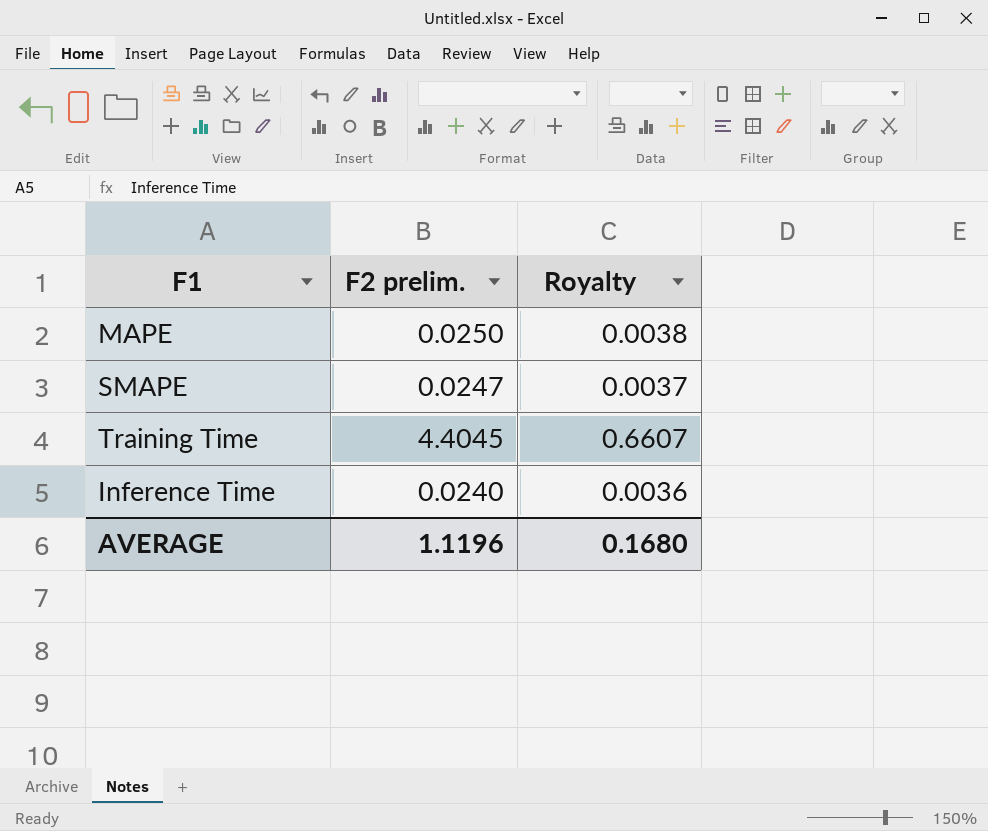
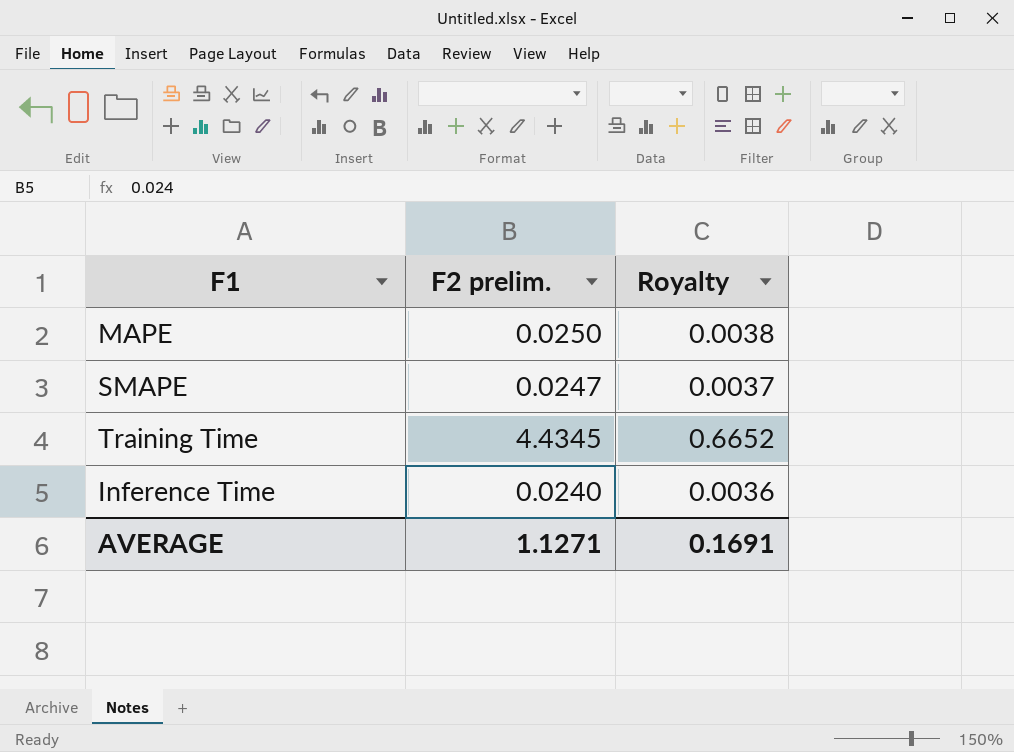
Training Time | F2 prelim.: 4.4045 -> 4.4345
Training Time | Royalty: 0.6607 -> 0.6652
AVERAGE | F2 prelim.: 1.1196 -> 1.1271
AVERAGE | Royalty: 0.1680 -> 0.1691

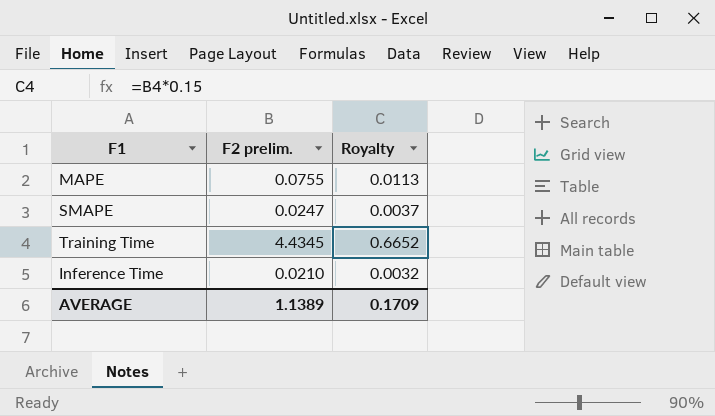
MAPE | F2 prelim.: 0.0250 -> 0.0755
MAPE | Royalty: 0.0038 -> 0.0113
Inference Time | F2 prelim.: 0.0240 -> 0.0210
Inference Time | Royalty: 0.0036 -> 0.0032
AVERAGE | F2 prelim.: 1.1271 -> 1.1389
AVERAGE | Royalty: 0.1691 -> 0.1709

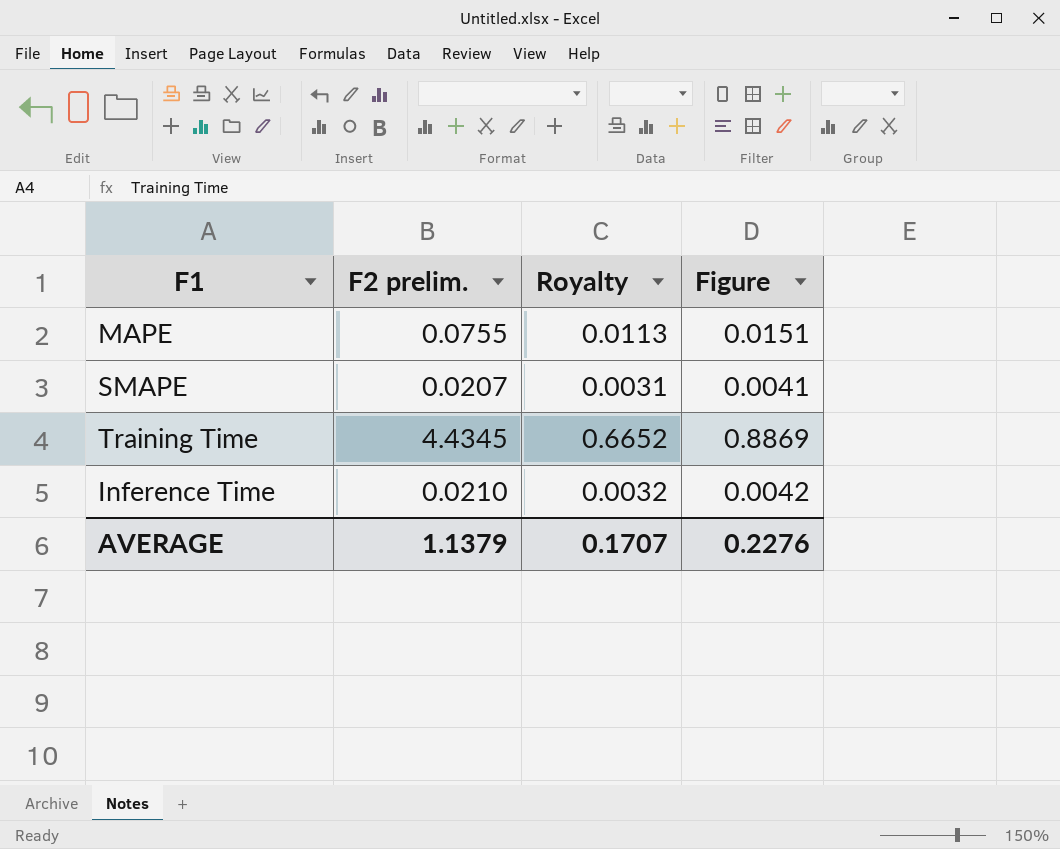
column Figure | formula: none -> [F2 prelim.] * 0.2
SMAPE | F2 prelim.: 0.0247 -> 0.0207
SMAPE | Royalty: 0.0037 -> 0.0031
AVERAGE | F2 prelim.: 1.1389 -> 1.1379
AVERAGE | Royalty: 0.1709 -> 0.1707

